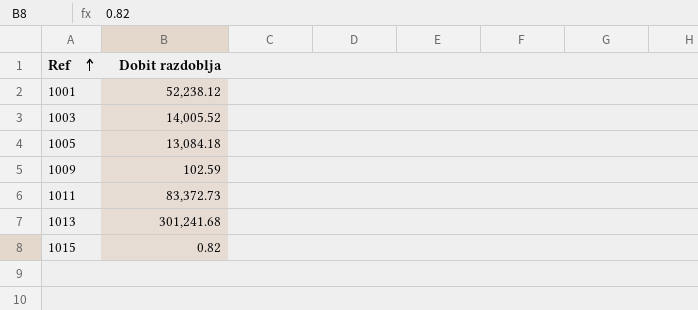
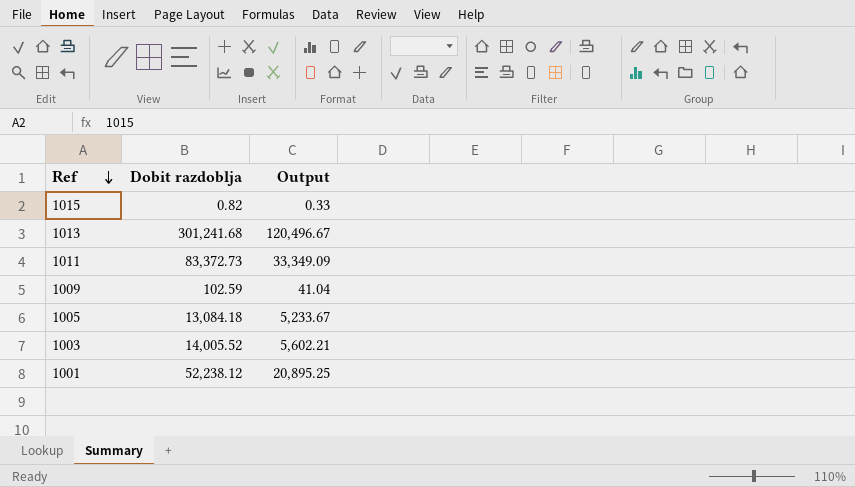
row order: Ref ascending -> Ref descending
column Output | formula: none -> [Dobit razdoblja] * 0.4

